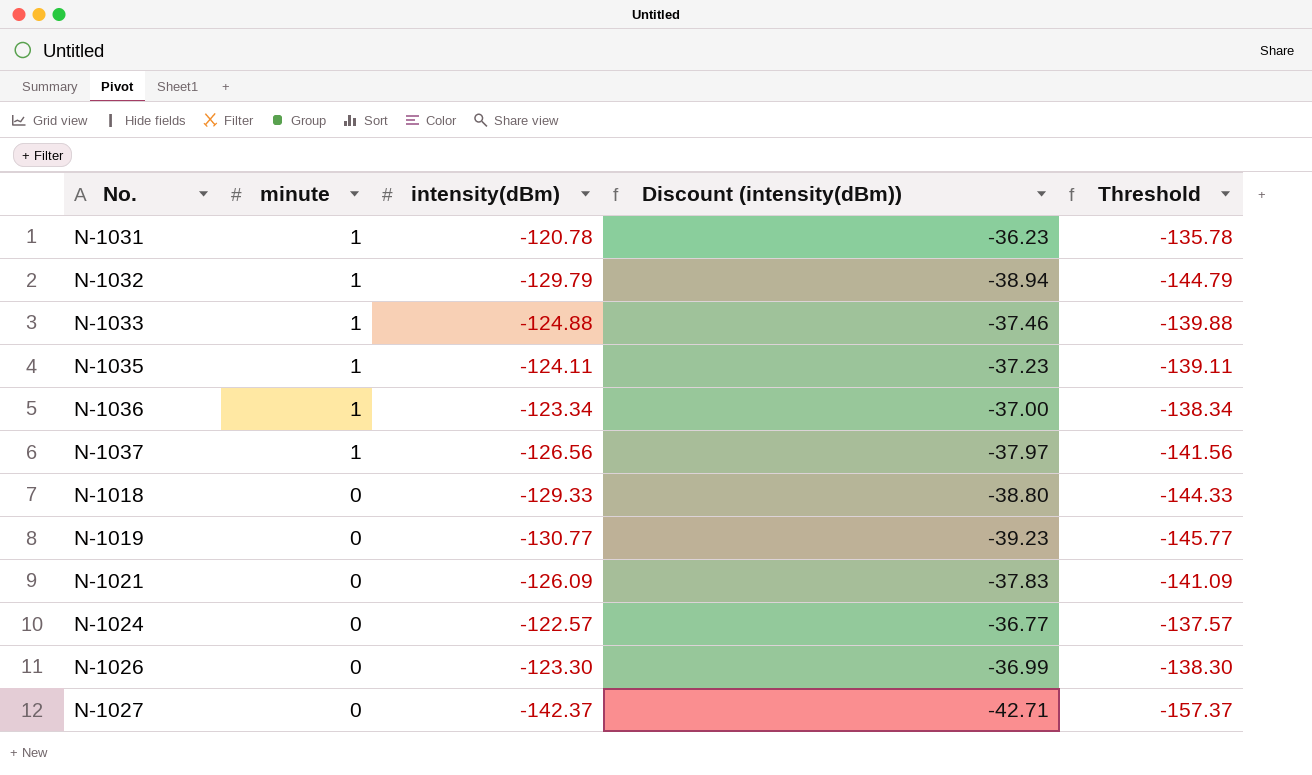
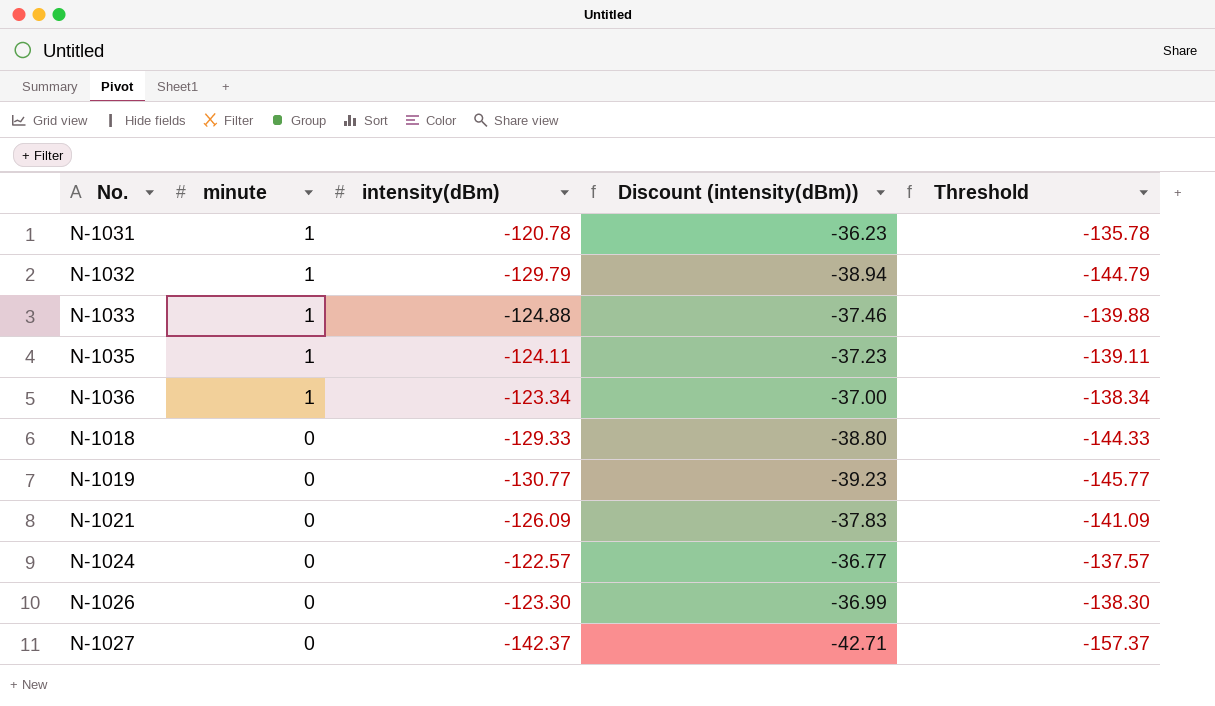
row N-1037: 1 | -126.56 | -37.97 | -141.56 -> none

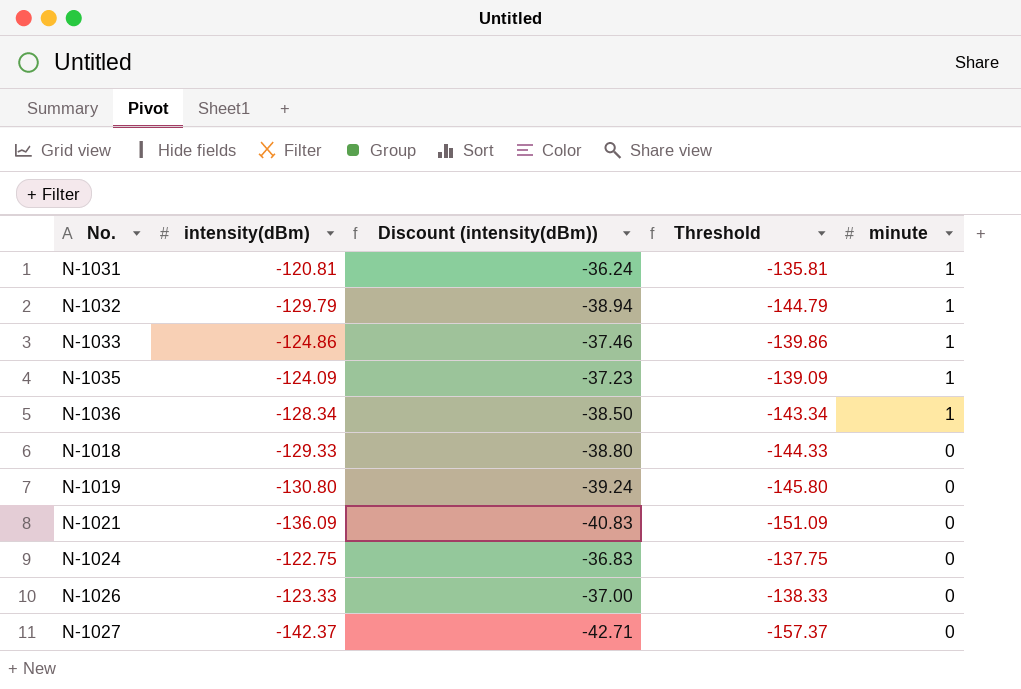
column minute | position: 2 -> 5
N-1031 | intensity(dBm): -120.78 -> -120.81
N-1031 | Discount (intensity(dBm)): -36.23 -> -36.24
N-1031 | Threshold: -135.78 -> -135.81
N-1033 | intensity(dBm): -124.88 -> -124.86
N-1033 | Threshold: -139.88 -> -139.86
N-1035 | intensity(dBm): -124.11 -> -124.09
N-1035 | Threshold: -139.11 -> -139.09
N-1036 | intensity(dBm): -123.34 -> -128.34
N-1036 | Discount (intensity(dBm)): -37.00 -> -38.50
N-1036 | Threshold: -138.34 -> -143.34
N-1019 | intensity(dBm): -130.77 -> -130.80
N-1019 | Discount (intensity(dBm)): -39.23 -> -39.24
N-1019 | Threshold: -145.77 -> -145.80
N-1021 | intensity(dBm): -126.09 -> -136.09
N-1021 | Discount (intensity(dBm)): -37.83 -> -40.83
N-1021 | Threshold: -141.09 -> -151.09
N-1024 | intensity(dBm): -122.57 -> -122.75
N-1024 | Discount (intensity(dBm)): -36.77 -> -36.83
N-1024 | Threshold: -137.57 -> -137.75
N-1026 | intensity(dBm): -123.30 -> -123.33
N-1026 | Discount (intensity(dBm)): -36.99 -> -37.00
N-1026 | Threshold: -138.30 -> -138.33

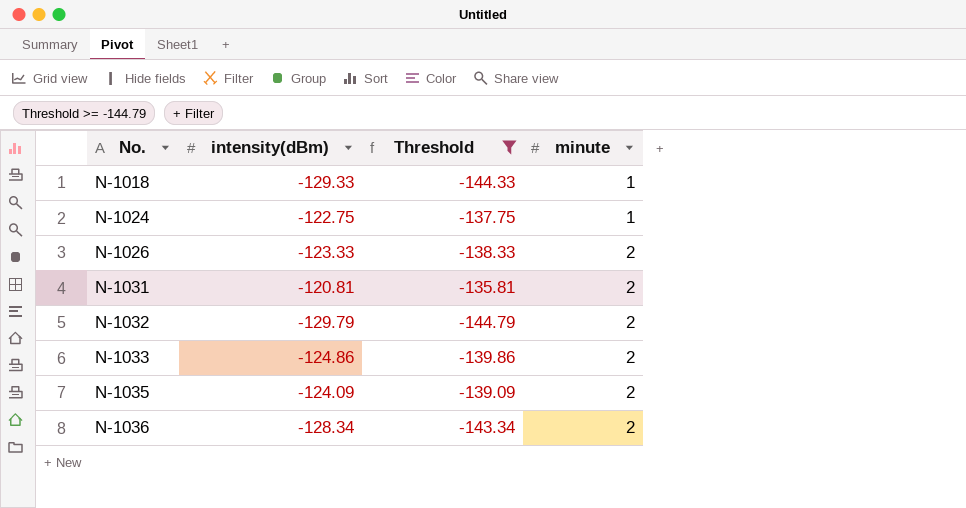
filter: none -> Threshold >= -144.79
row order: minute descending -> No. ascending
column Discount (intensity(dBm)) | formula: [intensity(dBm)] * 0.3 -> none
N-1018 | minute: 0 -> 1
N-1024 | minute: 0 -> 1
N-1026 | minute: 0 -> 2
N-1031 | minute: 1 -> 2
N-1032 | minute: 1 -> 2
N-1033 | minute: 1 -> 2
N-1035 | minute: 1 -> 2
N-1036 | minute: 1 -> 2

